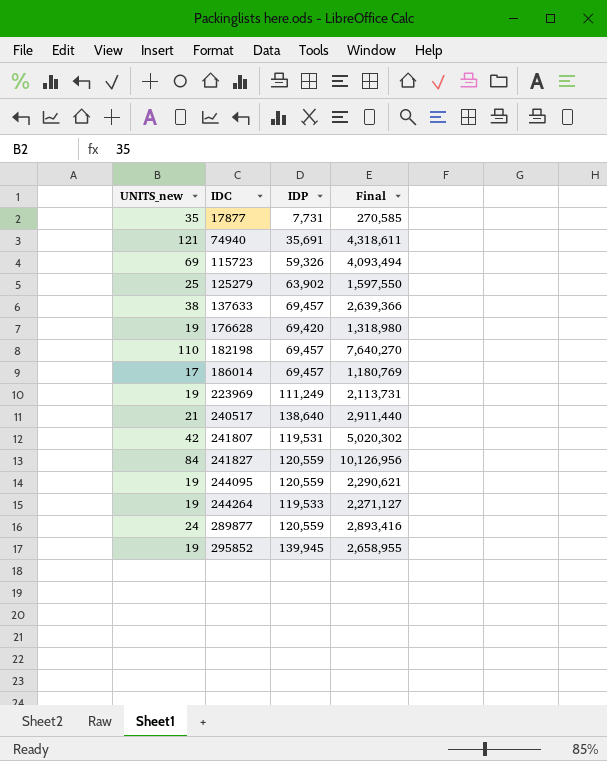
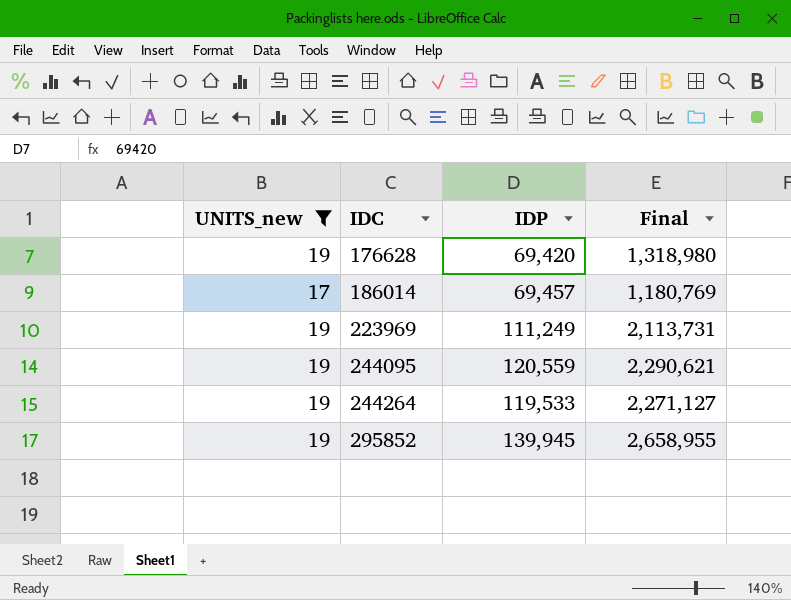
filter: none -> UNITS_new <= 19

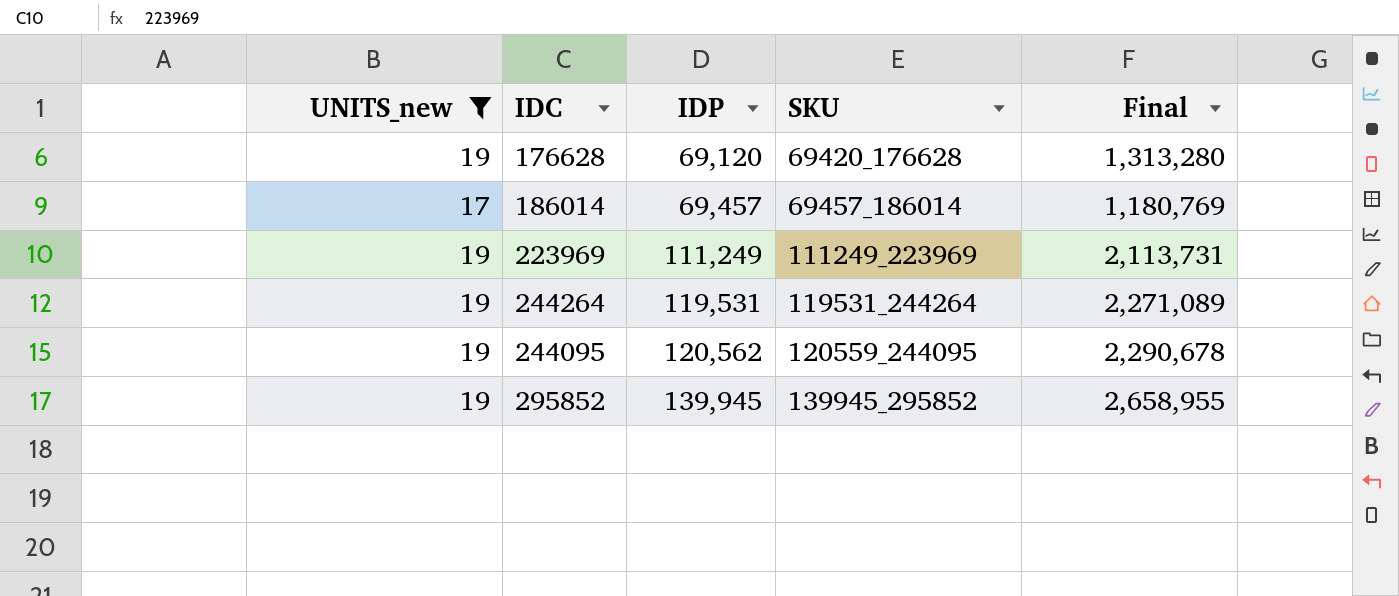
row order: IDC ascending -> IDP ascending
column SKU | position: none -> 4
176628 | IDP: 69,420 -> 69,120
176628 | Final: 1,318,980 -> 1,313,280
244264 | IDP: 119,533 -> 119,531
244264 | Final: 2,271,127 -> 2,271,089
244095 | IDP: 120,559 -> 120,562
244095 | Final: 2,290,621 -> 2,290,678

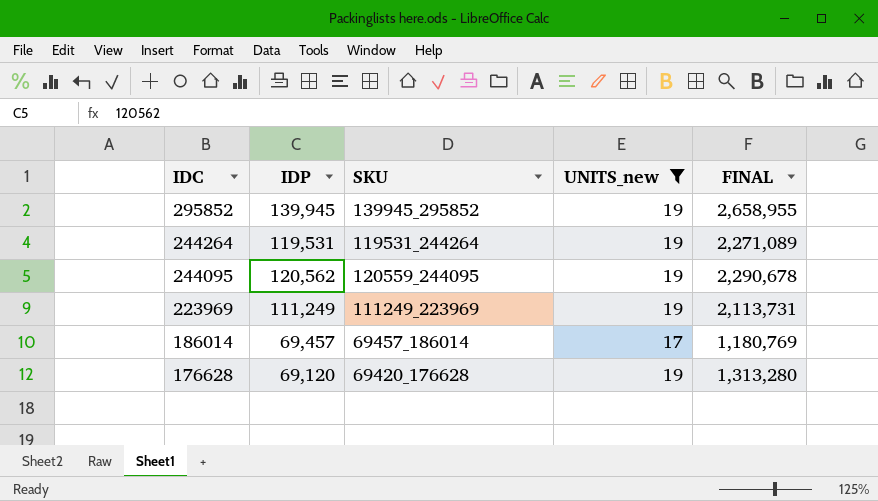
row order: IDP ascending -> IDC descending
column UNITS_new | position: 1 -> 4
column name: Final -> FINAL

